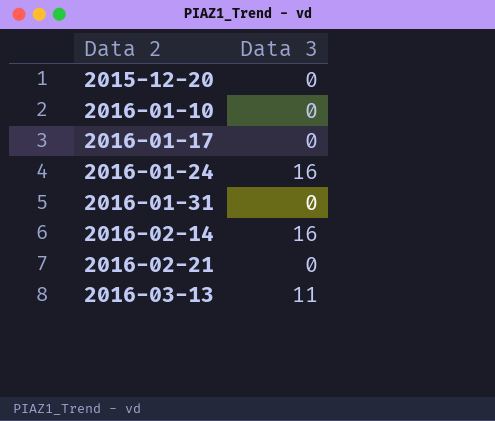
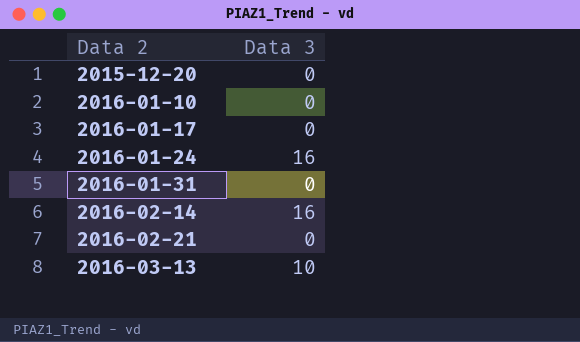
2016-03-13 | Data 3: 11 -> 10

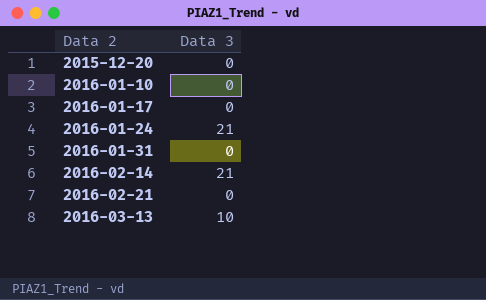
2016-01-24 | Data 3: 16 -> 21
2016-02-14 | Data 3: 16 -> 21

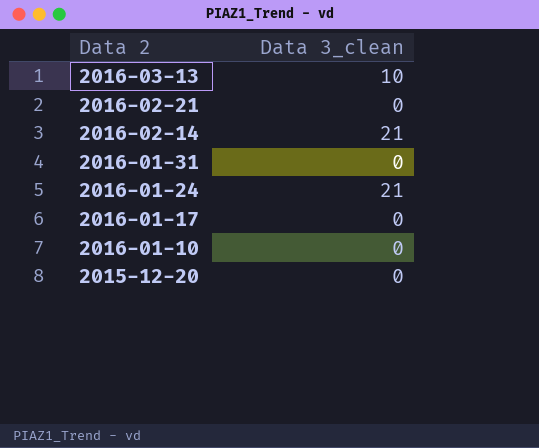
row order: Data 2 ascending -> Data 2 descending
column name: Data 3 -> Data 3_clean

